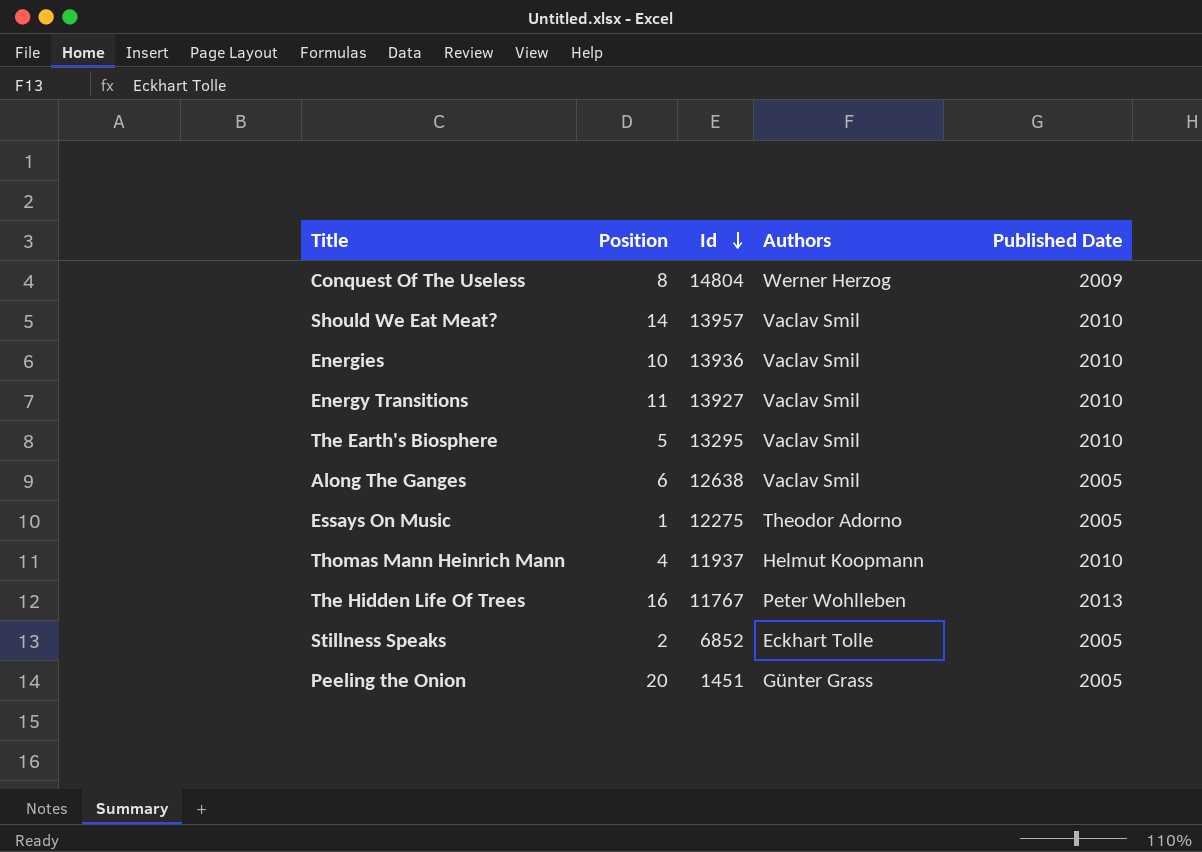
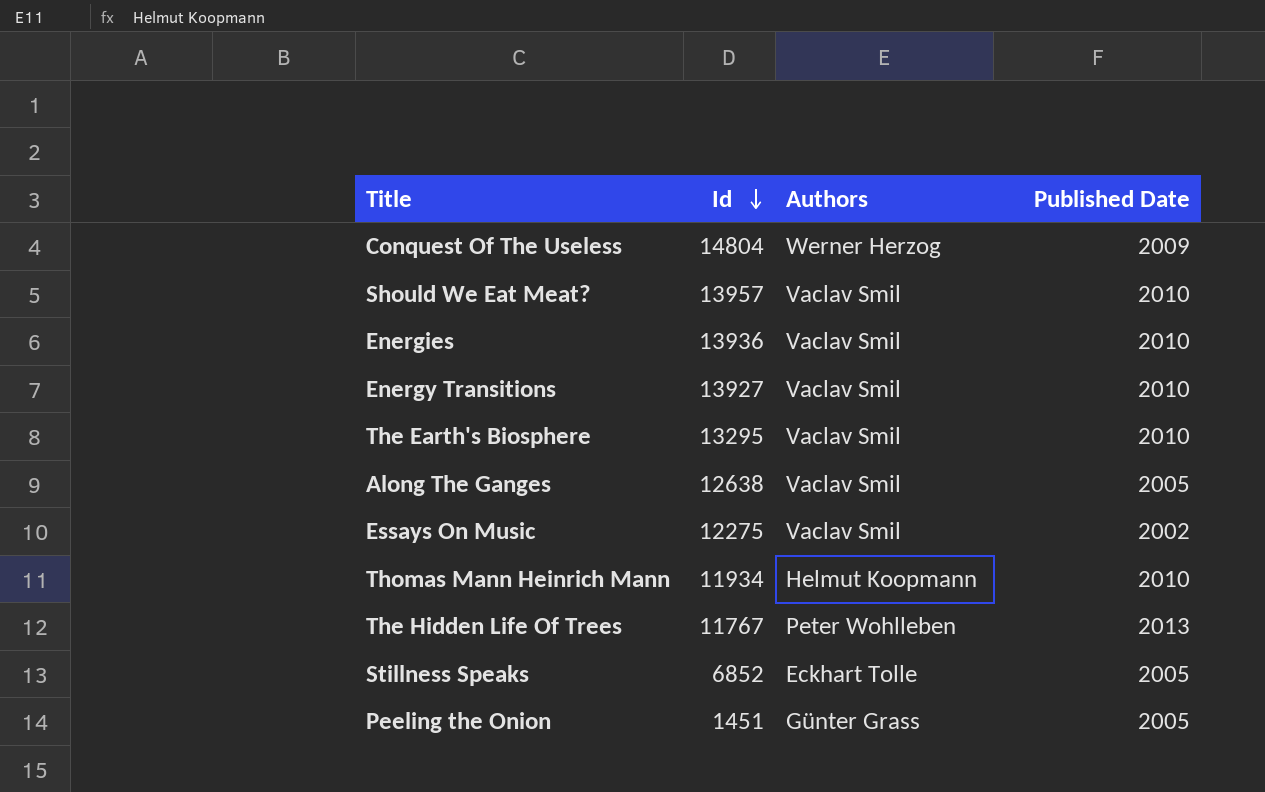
column Position | position: 2 -> none
Essays On Music | Authors: Theodor Adorno -> Vaclav Smil
Essays On Music | Published Date: 2005 -> 2002
Thomas Mann Heinrich Mann | Id: 11937 -> 11934

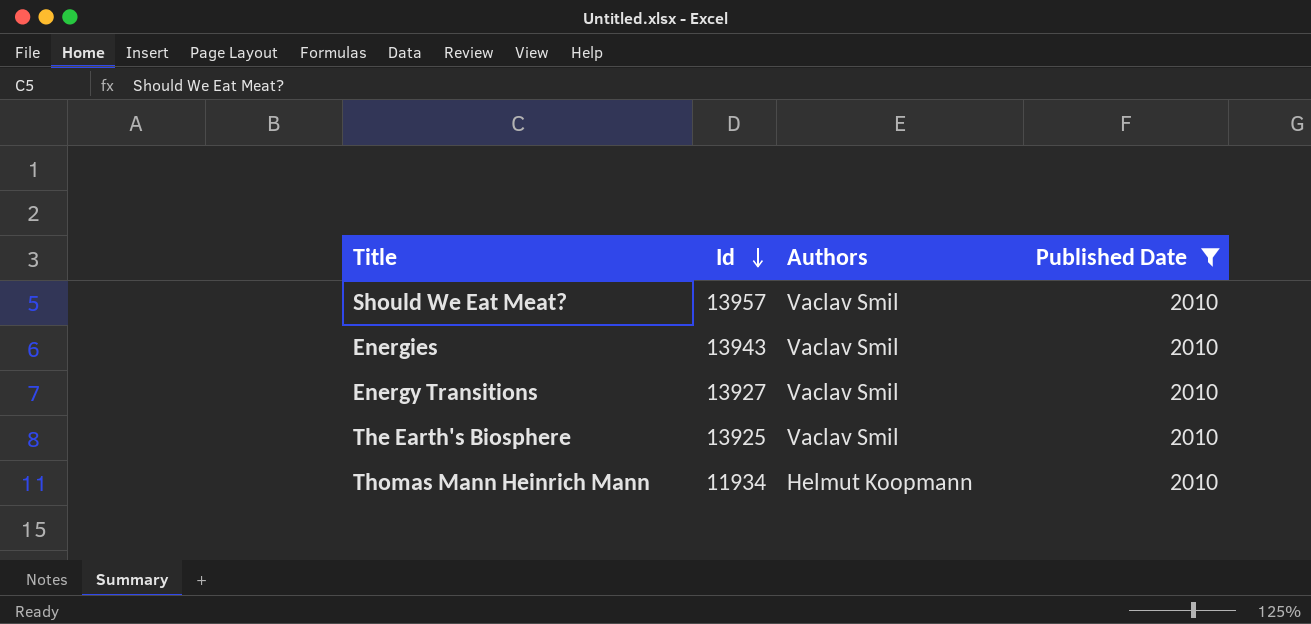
filter: none -> Published Date = 2010
Energies | Id: 13936 -> 13943
The Earth's Biosphere | Id: 13295 -> 13925

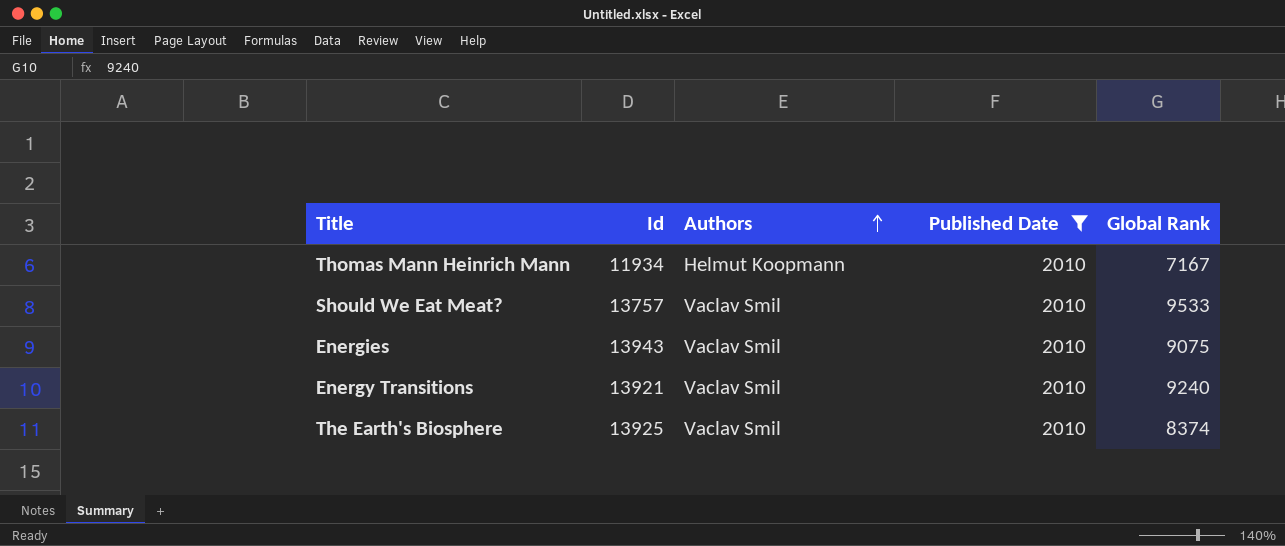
row order: Id descending -> Authors ascending
column Global Rank | position: none -> 5
Should We Eat Meat? | Id: 13957 -> 13757
Energy Transitions | Id: 13927 -> 13921

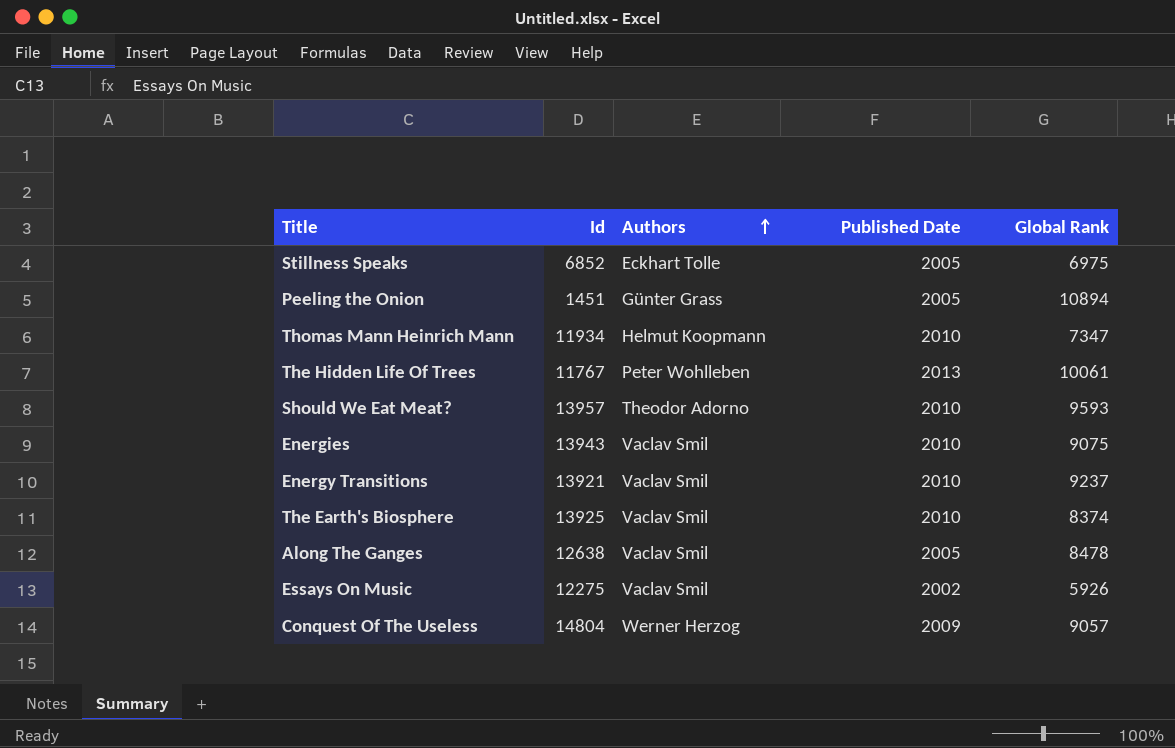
filter: Published Date = 2010 -> none
Thomas Mann Heinrich Mann | Global Rank: 7167 -> 7347
Should We Eat Meat? | Id: 13757 -> 13957
Should We Eat Meat? | Authors: Vaclav Smil -> Theodor Adorno
Should We Eat Meat? | Global Rank: 9533 -> 9593
Energy Transitions | Global Rank: 9240 -> 9237

